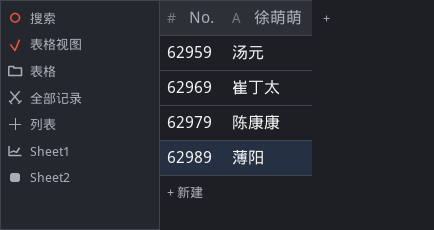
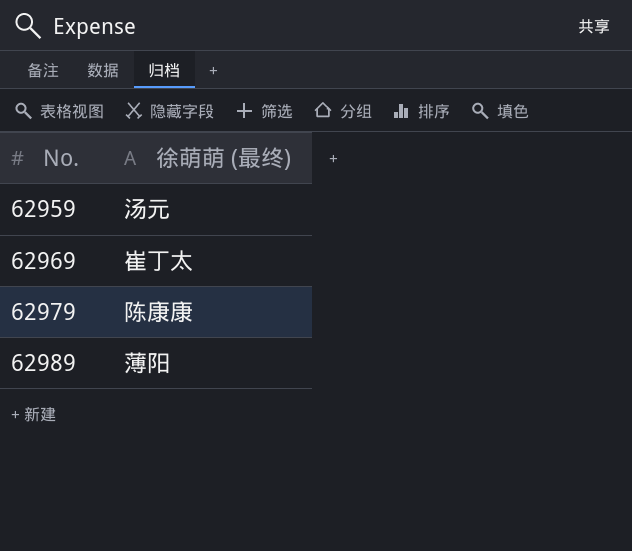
column name: 徐萌萌 -> 徐萌萌 (最终)

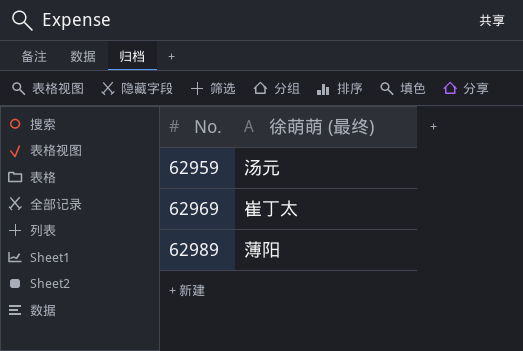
row 62979: 陈康康 -> none

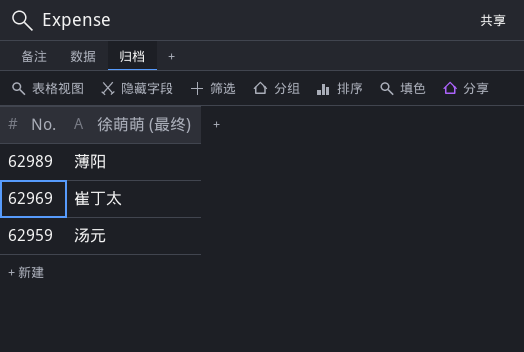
row order: No. ascending -> No. descending

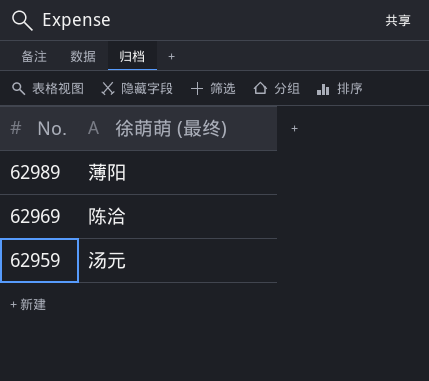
62969 | 徐萌萌 (最终): 崔丁太 -> 陈洽

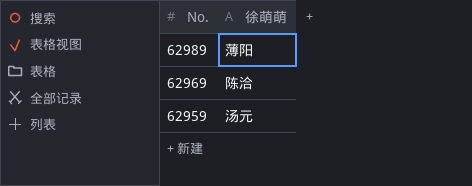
column name: 徐萌萌 (最终) -> 徐萌萌

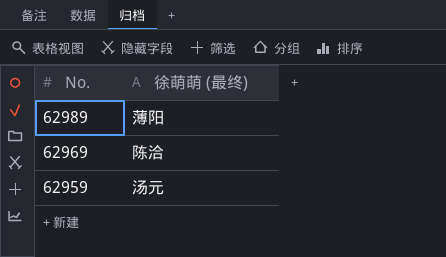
column name: 徐萌萌 -> 徐萌萌 (最终)

